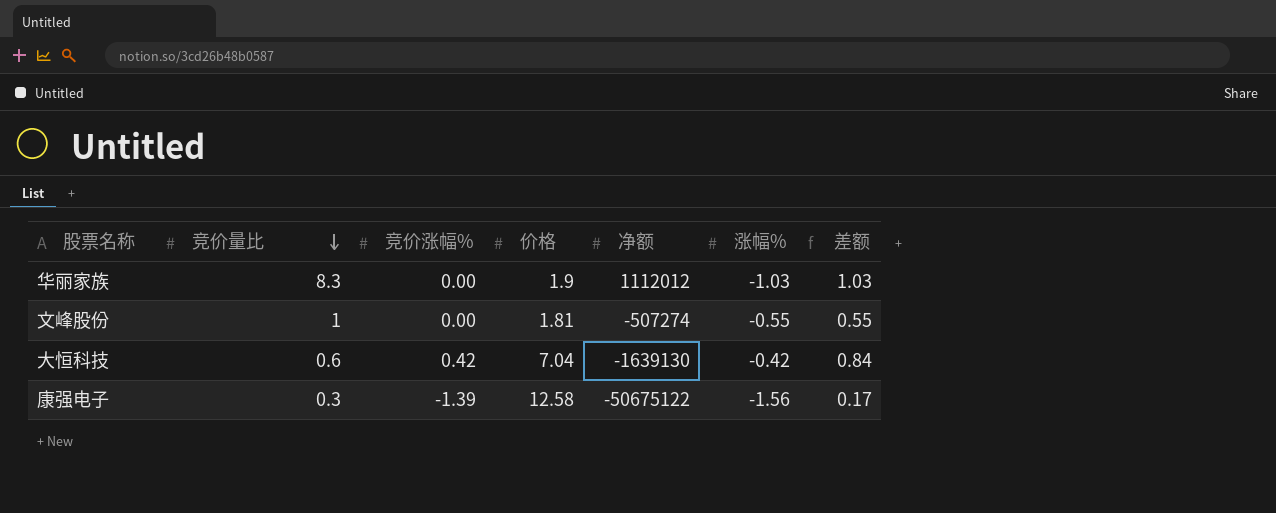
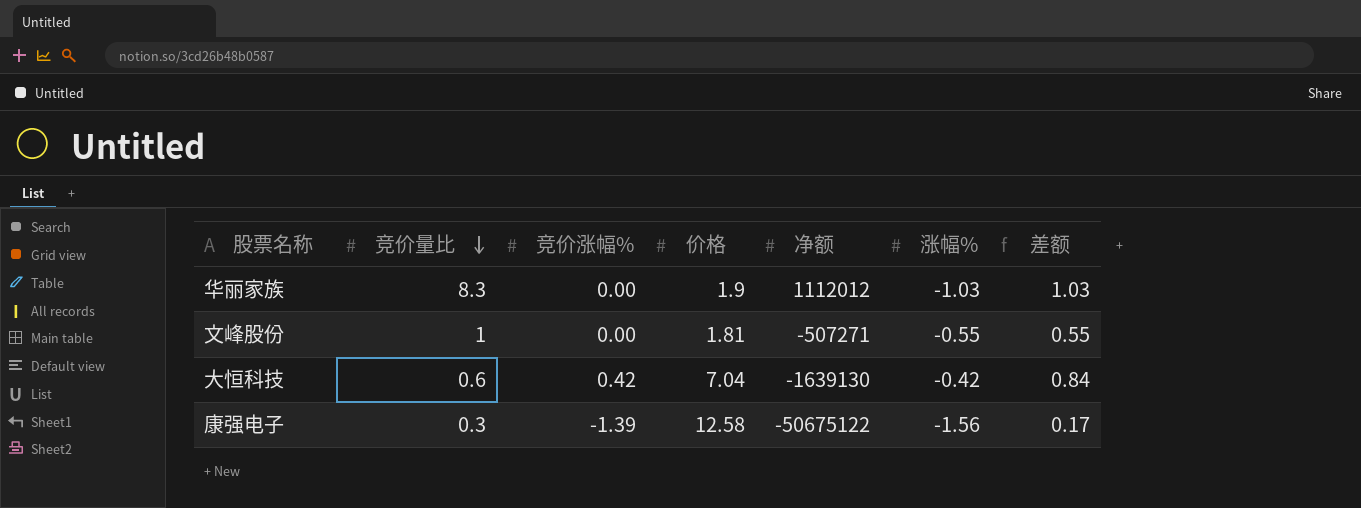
文峰股份 | 净额: -507274 -> -507271

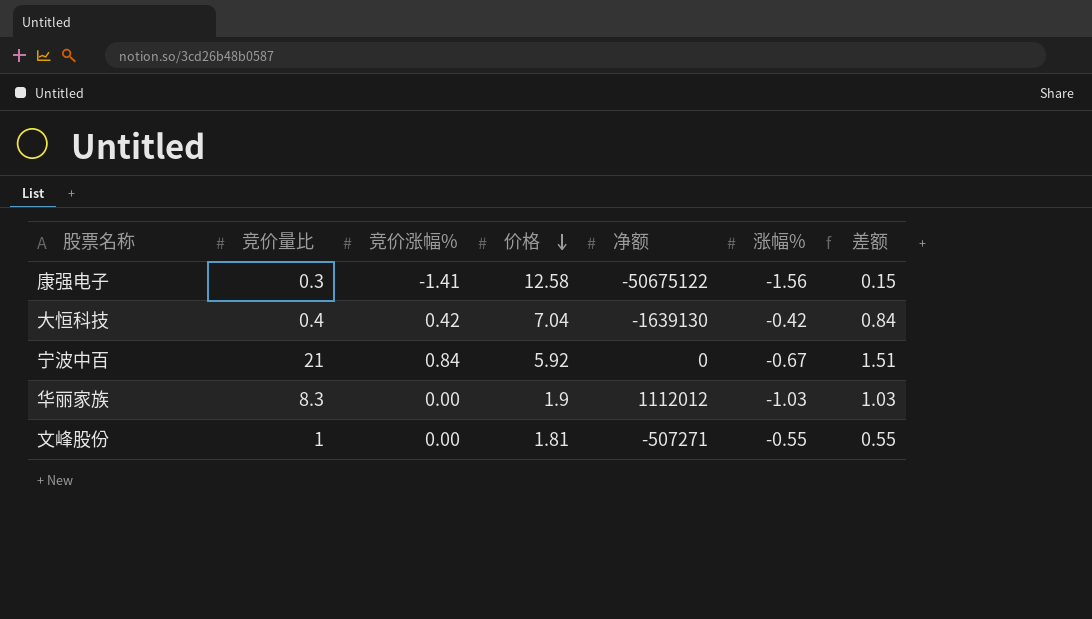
row order: 竞价量比 descending -> 价格 descending
康强电子 | 竞价涨幅%: -1.39 -> -1.41
康强电子 | 差额: 0.17 -> 0.15
大恒科技 | 竞价量比: 0.6 -> 0.4
row 宁波中百: none -> 21 | 0.84 | 5.92 | 0 | -0.67 | 1.51

